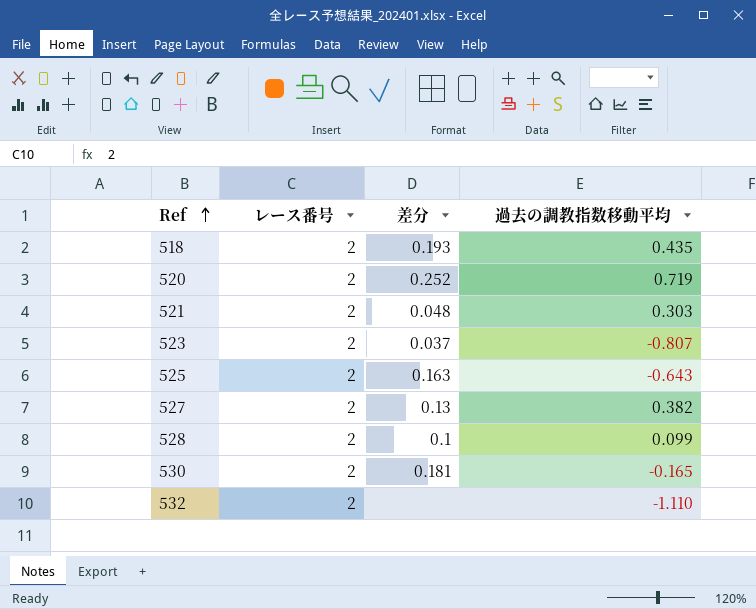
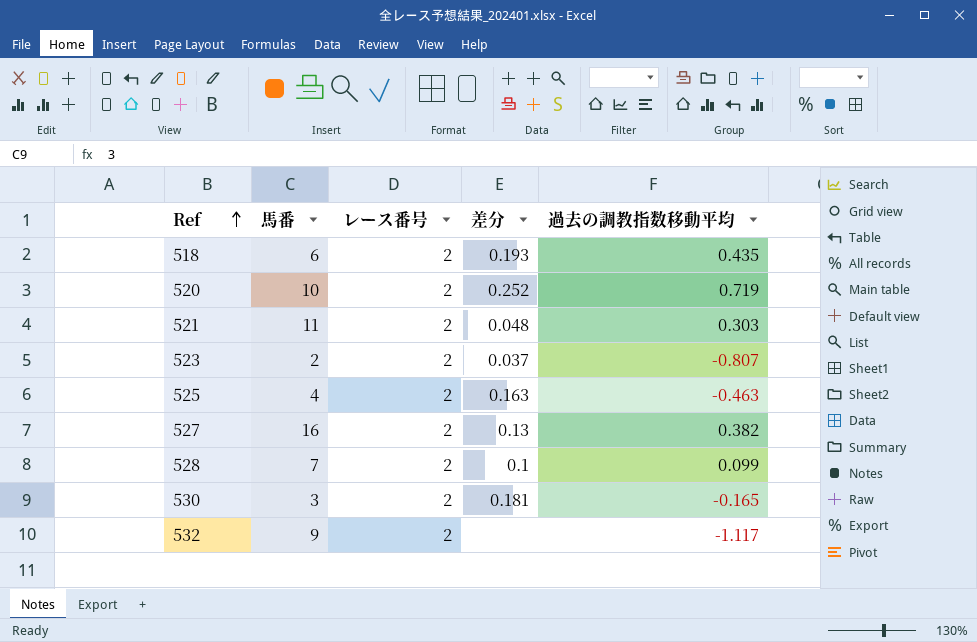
column 馬番 | position: none -> 2
525 | 過去の調教指数移動平均: -0.643 -> -0.463
532 | 過去の調教指数移動平均: -1.110 -> -1.117

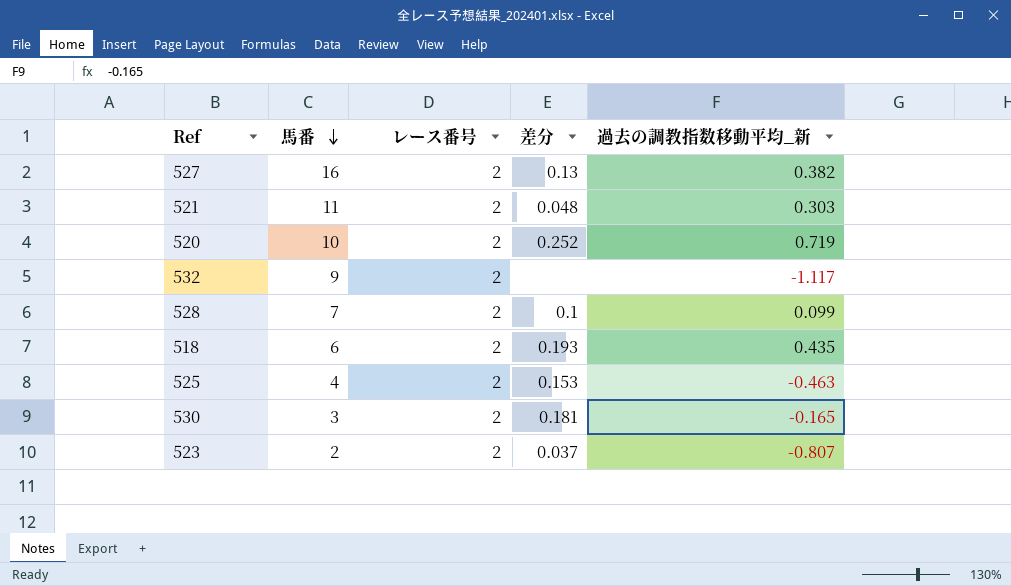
row order: Ref ascending -> 馬番 descending
column name: 過去の調教指数移動平均 -> 過去の調教指数移動平均_新
525 | 差分: 0.163 -> 0.153

